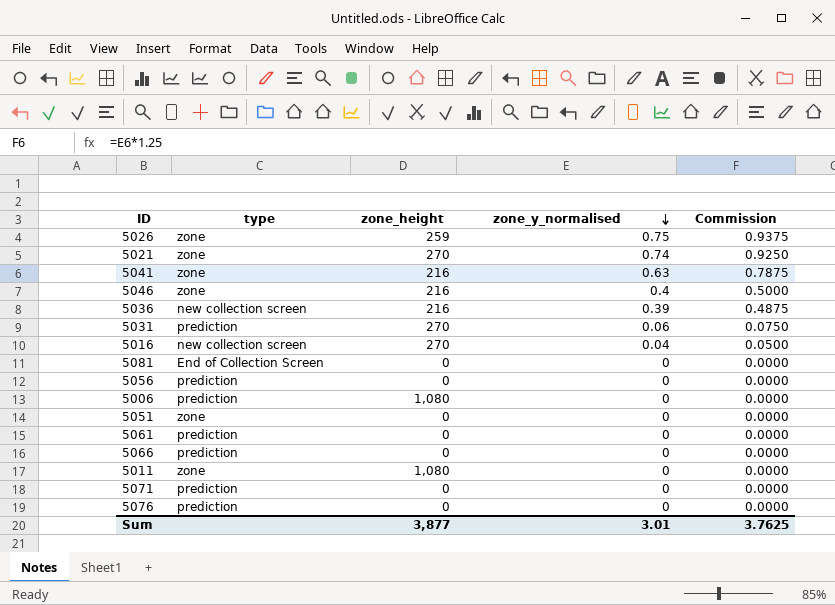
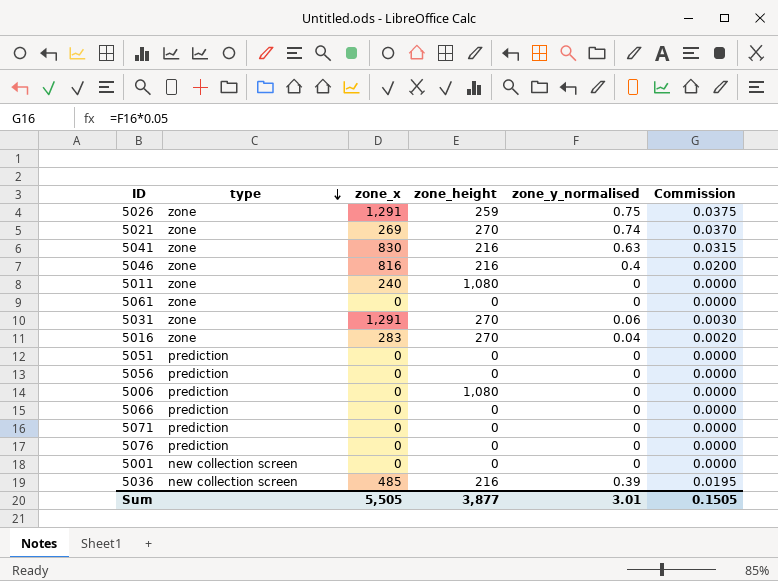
row order: zone_y_normalised descending -> type descending
column zone_x | position: none -> 3
column Commission | formula: [zone_y_normalised] * 1.25 -> [zone_y_normalised] * 0.05
row 5081: End of Collection Screen | 0 | 0 | 0.0000 -> none
5061 | type: prediction -> zone
5031 | type: prediction -> zone
5016 | type: new collection screen -> zone
5051 | type: zone -> prediction
row 5001: none -> new collection screen | 0 | 0 | 0 | 0.0000
Sum | Commission: 3.7625 -> 0.1505

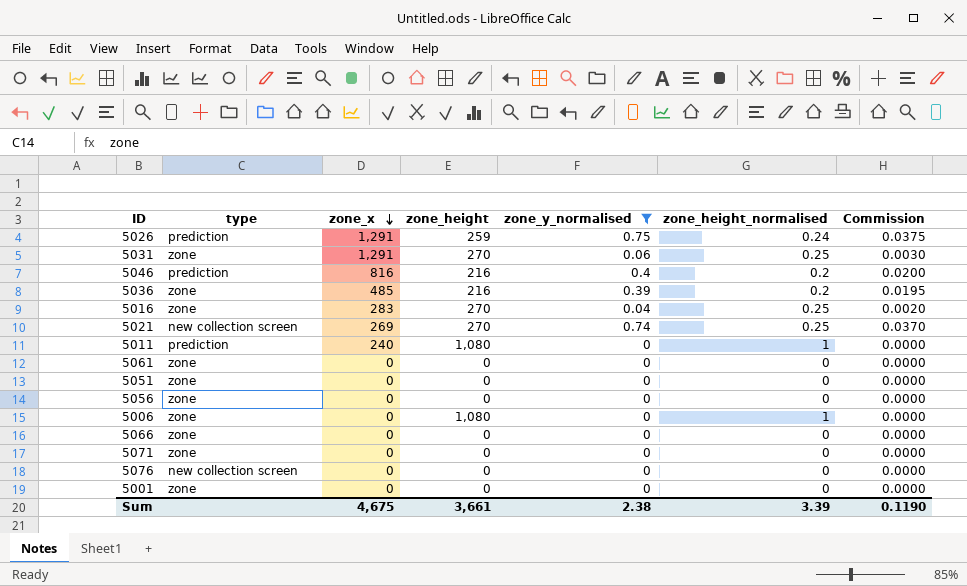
filter: none -> zone_y_normalised != 0.63
row order: type descending -> zone_x descending
column zone_height_normalised | position: none -> 6
5026 | type: zone -> prediction
5046 | type: zone -> prediction
5036 | type: new collection screen -> zone
5021 | type: zone -> new collection screen
5011 | type: zone -> prediction
5051 | type: prediction -> zone
5056 | type: prediction -> zone
5006 | type: prediction -> zone
5066 | type: prediction -> zone
5071 | type: prediction -> zone
5076 | type: prediction -> new collection screen
5001 | type: new collection screen -> zone
Sum | zone_x: 5,505 -> 4,675
Sum | zone_height: 3,877 -> 3,661
Sum | zone_y_normalised: 3.01 -> 2.38
Sum | Commission: 0.1505 -> 0.1190

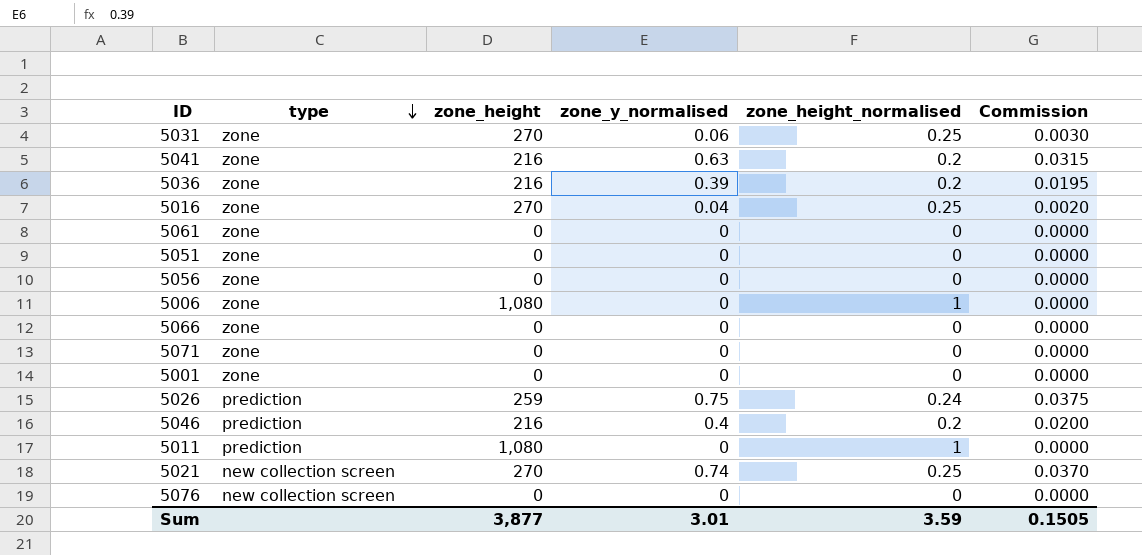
filter: zone_y_normalised != 0.63 -> none
row order: zone_x descending -> type descending
column zone_x | position: 3 -> none
Sum | zone_height: 3,661 -> 3,877
Sum | zone_y_normalised: 2.38 -> 3.01
Sum | zone_height_normalised: 3.39 -> 3.59
Sum | Commission: 0.1190 -> 0.1505

